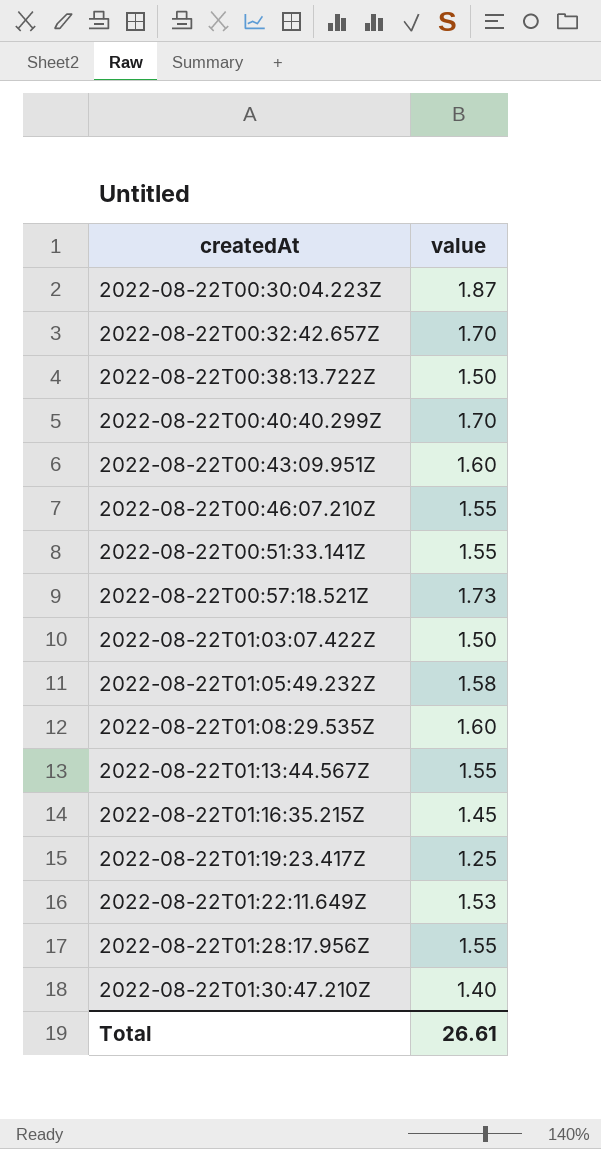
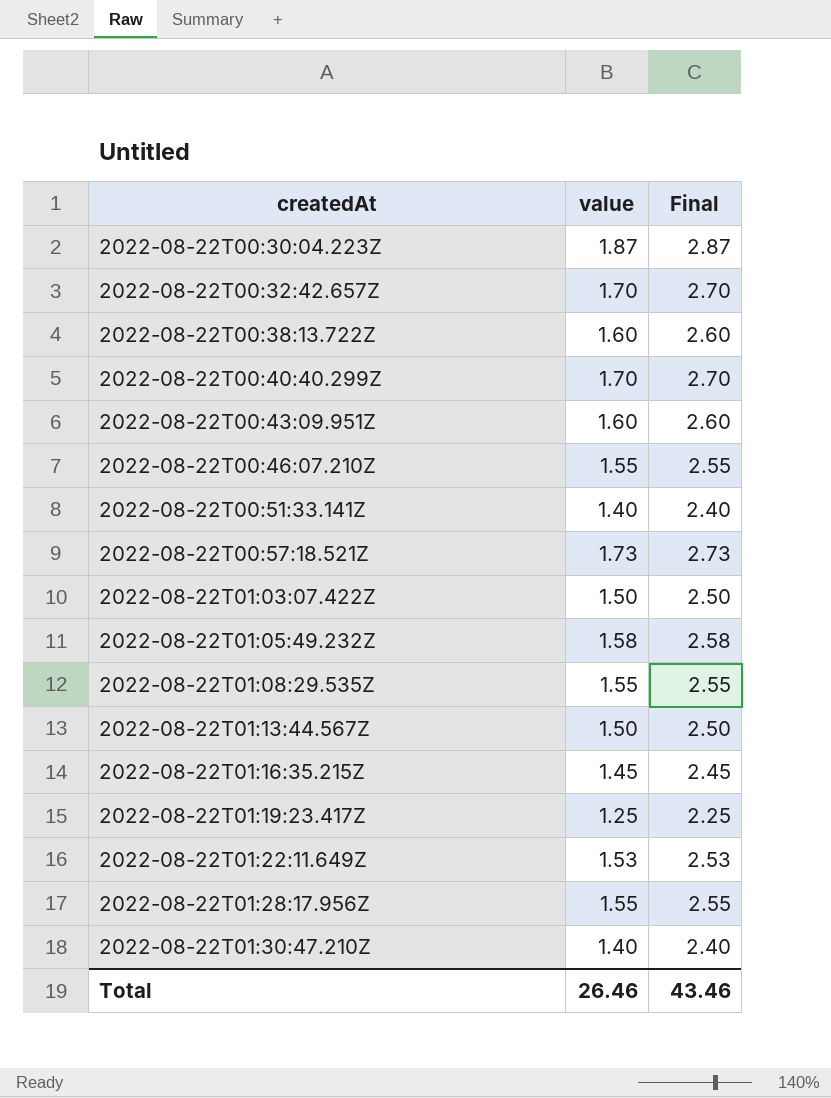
column Final | formula: none -> [value] + 1
2022-08-22T00:38:13.722Z | value: 1.50 -> 1.60
2022-08-22T00:51:33.141Z | value: 1.55 -> 1.40
2022-08-22T01:08:29.535Z | value: 1.60 -> 1.55
2022-08-22T01:13:44.567Z | value: 1.55 -> 1.50
Total | value: 26.61 -> 26.46

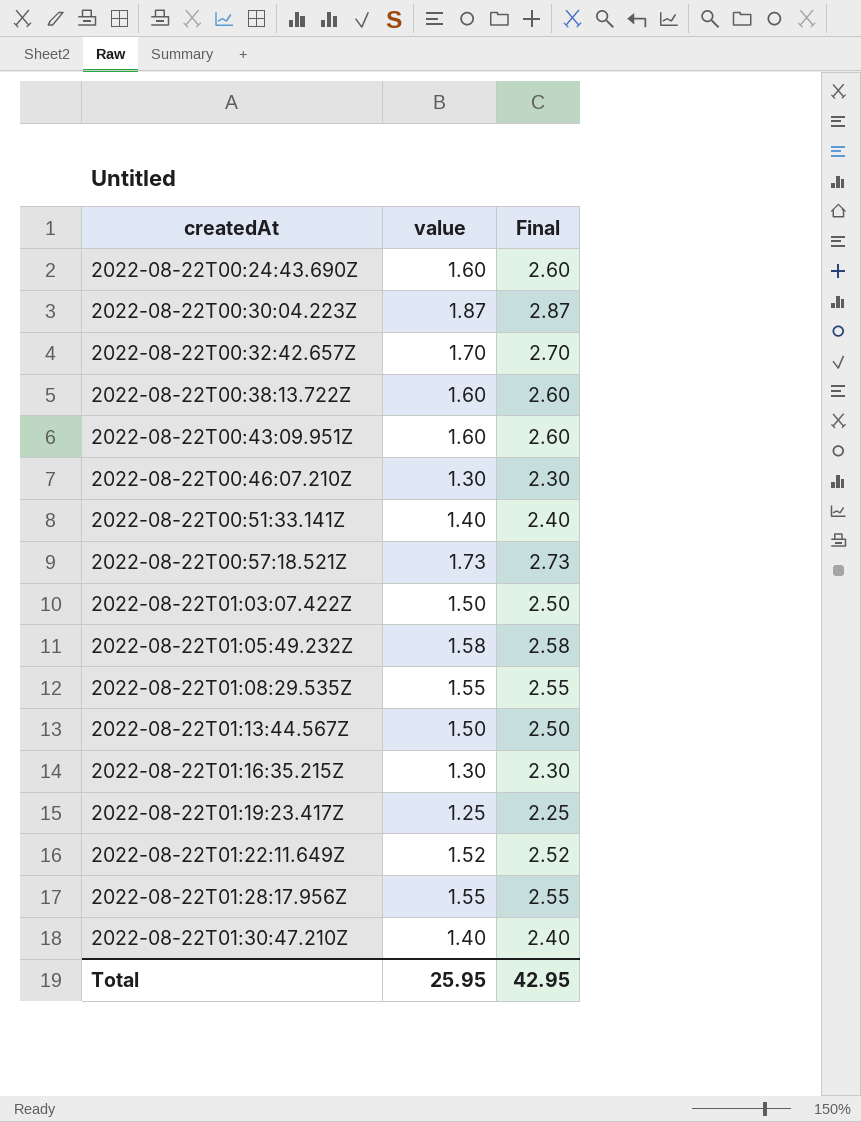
row 2022-08-22T00:40:40.299Z: 1.70 | 2.70 -> none
row 2022-08-22T00:24:43.690Z: none -> 1.60 | 2.60
2022-08-22T00:46:07.210Z | value: 1.55 -> 1.30
2022-08-22T00:46:07.210Z | Final: 2.55 -> 2.30
2022-08-22T01:16:35.215Z | value: 1.45 -> 1.30
2022-08-22T01:16:35.215Z | Final: 2.45 -> 2.30
2022-08-22T01:22:11.649Z | value: 1.53 -> 1.52
2022-08-22T01:22:11.649Z | Final: 2.53 -> 2.52
Total | value: 26.46 -> 25.95
Total | Final: 43.46 -> 42.95

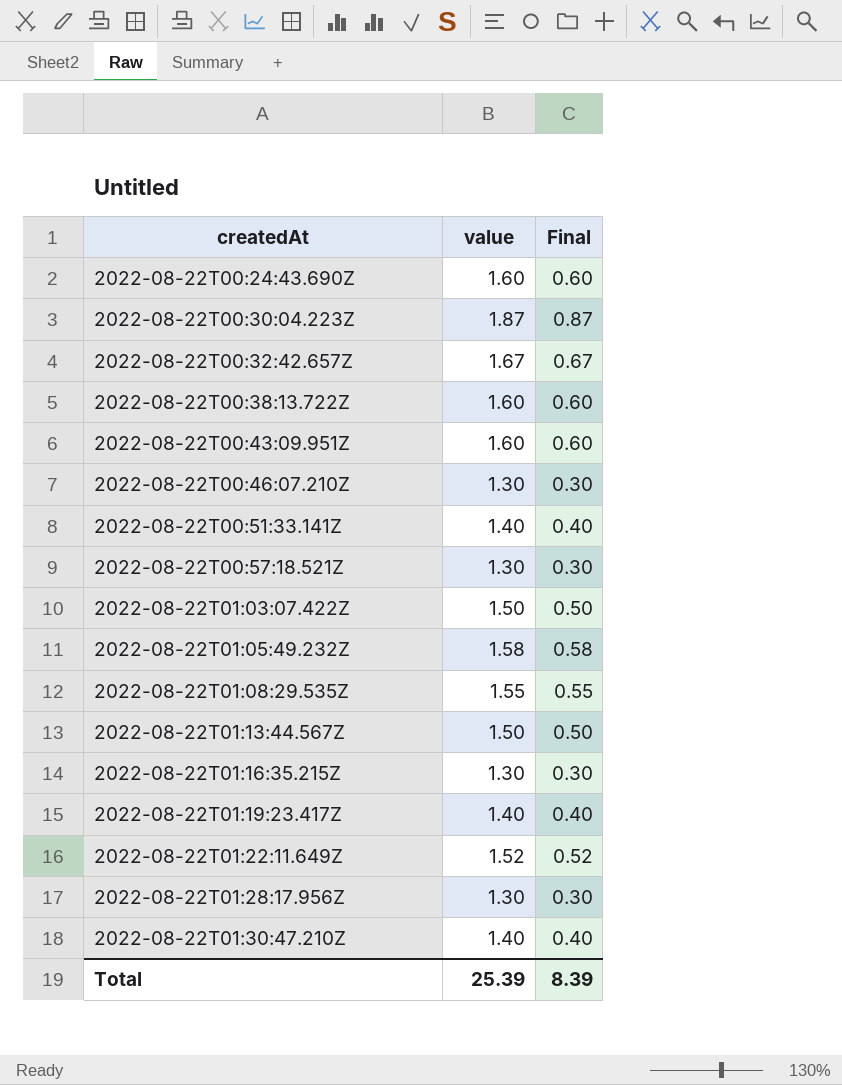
column Final | formula: [value] + 1 -> [value] - 1
2022-08-22T00:32:42.657Z | value: 1.70 -> 1.67
2022-08-22T00:57:18.521Z | value: 1.73 -> 1.30
2022-08-22T01:19:23.417Z | value: 1.25 -> 1.40
2022-08-22T01:28:17.956Z | value: 1.55 -> 1.30
Total | value: 25.95 -> 25.39
Total | Final: 42.95 -> 8.39

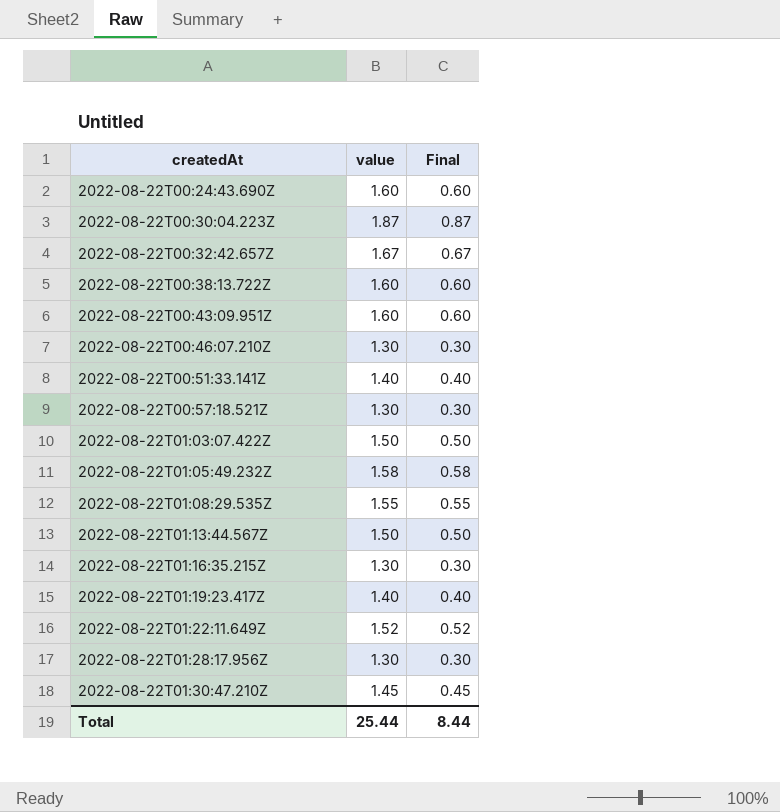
2022-08-22T01:30:47.210Z | value: 1.40 -> 1.45
2022-08-22T01:30:47.210Z | Final: 0.40 -> 0.45
Total | value: 25.39 -> 25.44
Total | Final: 8.39 -> 8.44

